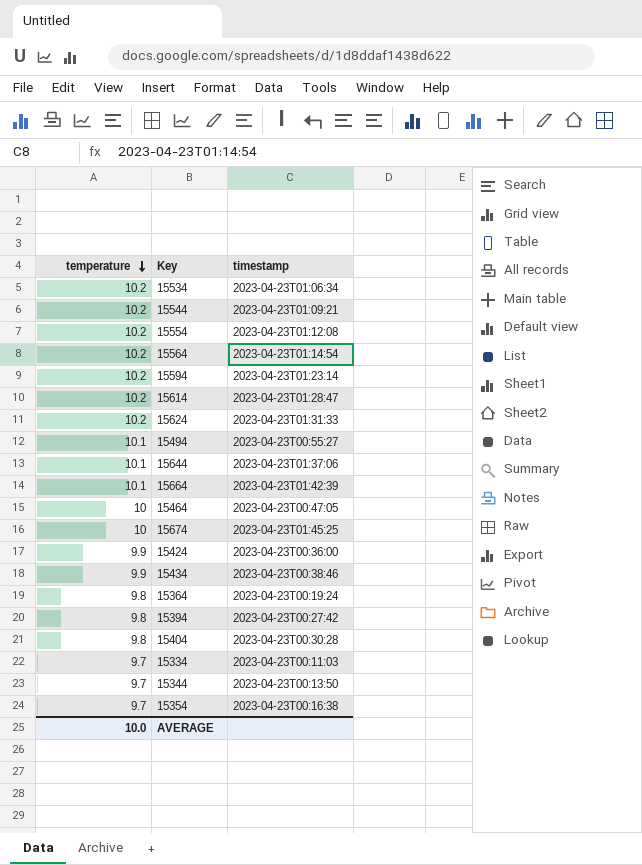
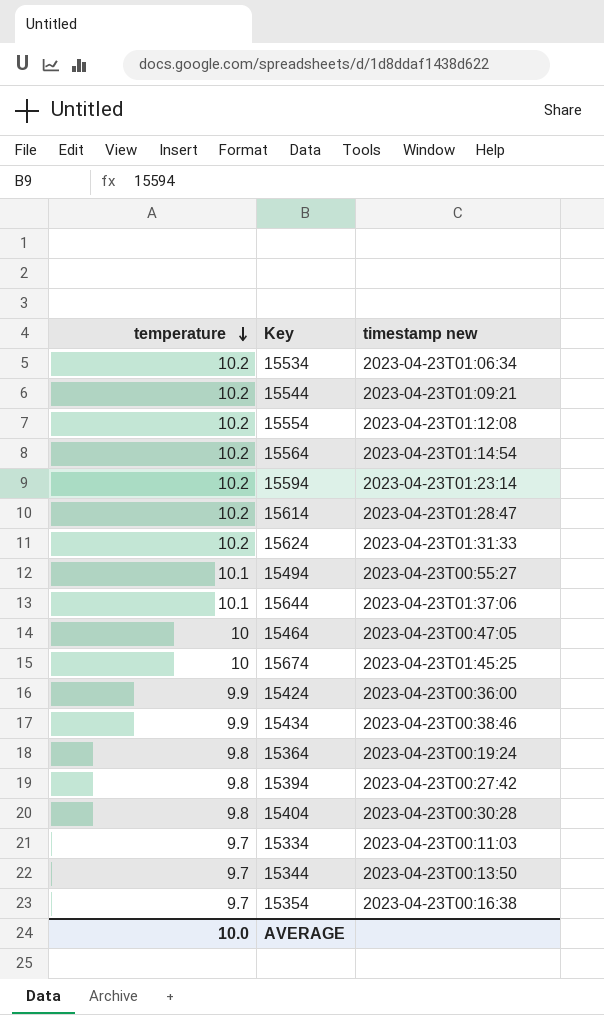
column name: timestamp -> timestamp new
row 15664: 10.1 | 2023-04-23T01:42:39 -> none

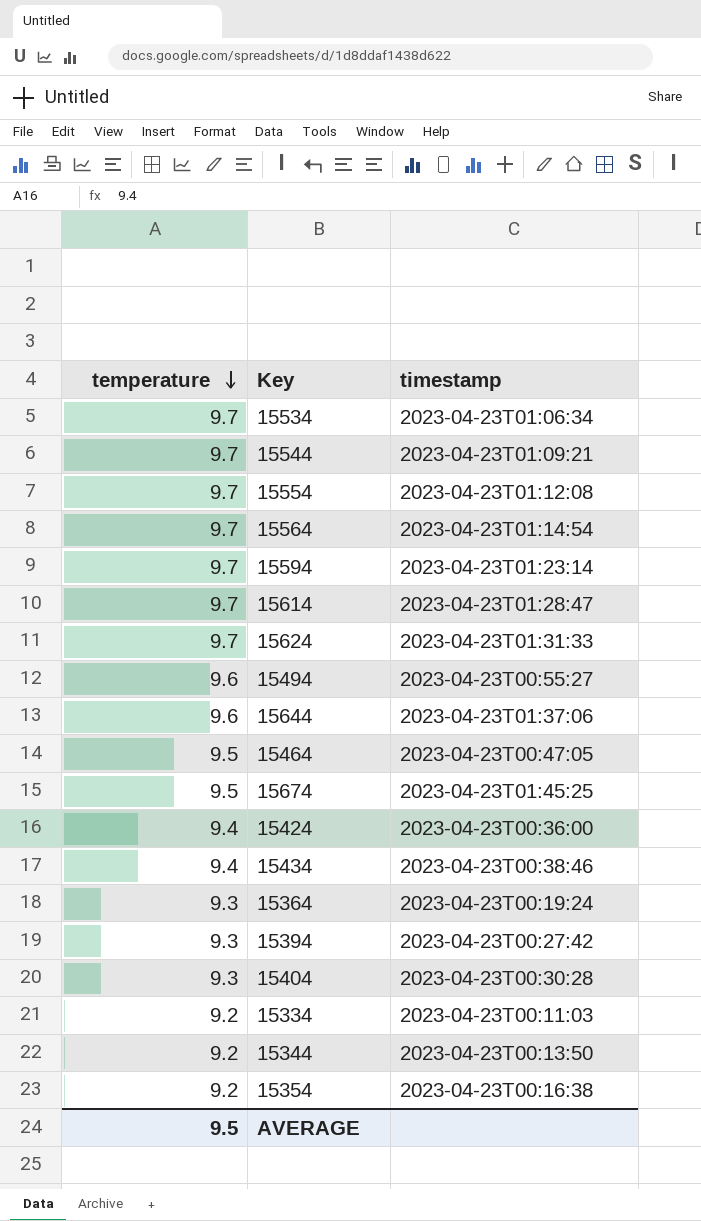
column name: timestamp new -> timestamp
15534 | temperature: 10.2 -> 9.7
15544 | temperature: 10.2 -> 9.7
15554 | temperature: 10.2 -> 9.7
15564 | temperature: 10.2 -> 9.7
15594 | temperature: 10.2 -> 9.7
15614 | temperature: 10.2 -> 9.7
15624 | temperature: 10.2 -> 9.7
15494 | temperature: 10.1 -> 9.6
15644 | temperature: 10.1 -> 9.6
15464 | temperature: 10 -> 9.5
15674 | temperature: 10 -> 9.5
15424 | temperature: 9.9 -> 9.4
15434 | temperature: 9.9 -> 9.4
15364 | temperature: 9.8 -> 9.3
15394 | temperature: 9.8 -> 9.3
15404 | temperature: 9.8 -> 9.3
15334 | temperature: 9.7 -> 9.2
15344 | temperature: 9.7 -> 9.2
15354 | temperature: 9.7 -> 9.2
AVERAGE | temperature: 10.0 -> 9.5

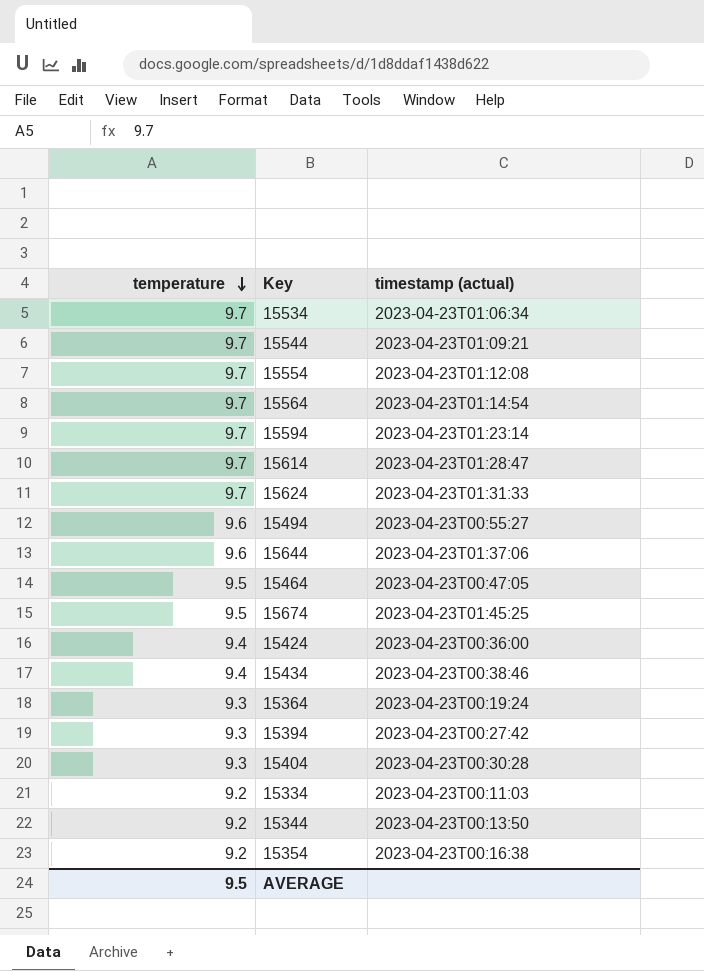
column name: timestamp -> timestamp (actual)

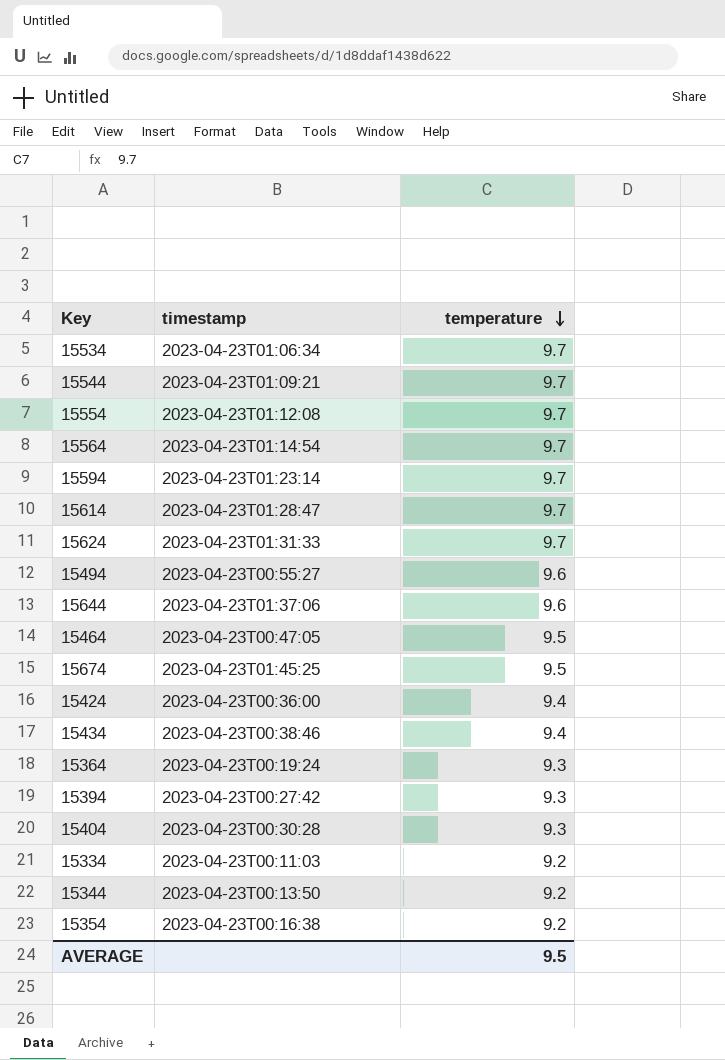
column name: timestamp (actual) -> timestamp
column temperature | position: 1 -> 3

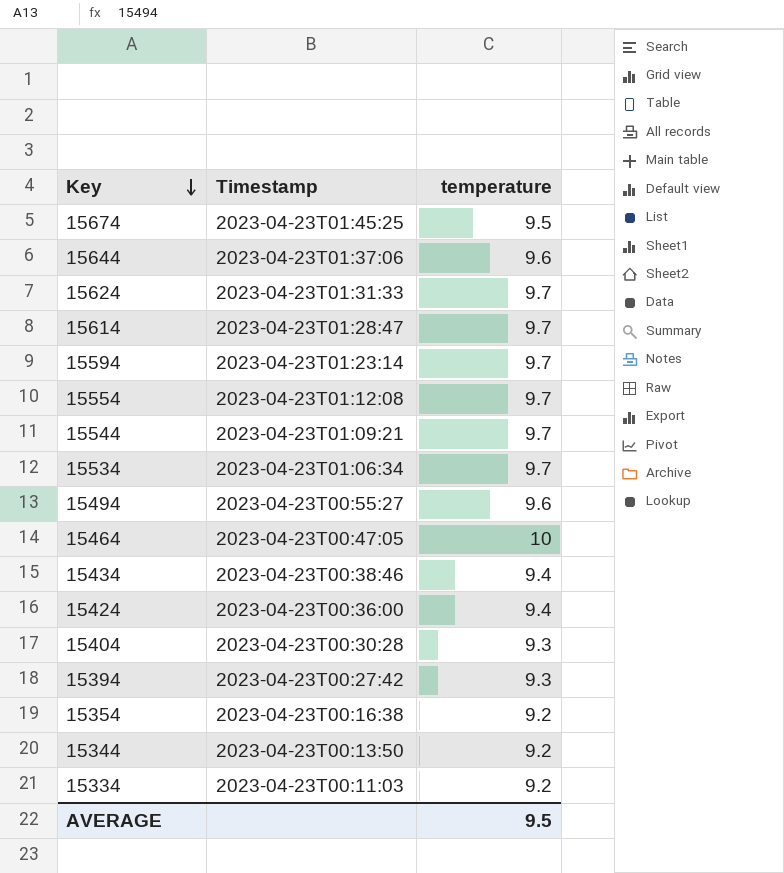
row order: temperature descending -> Key descending
column name: timestamp -> Timestamp
row 15564: 2023-04-23T01:14:54 | 9.7 -> none
row 15364: 2023-04-23T00:19:24 | 9.3 -> none
15464 | temperature: 9.5 -> 10

